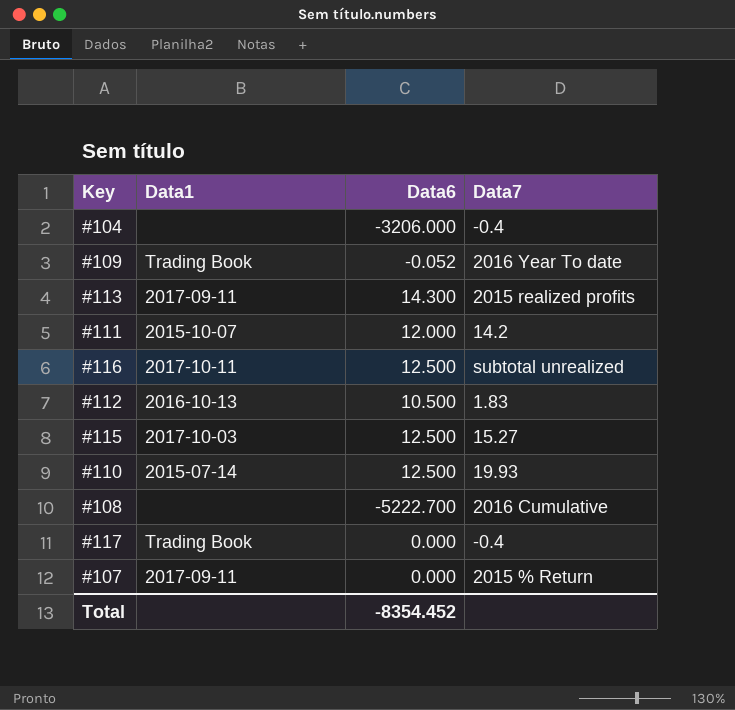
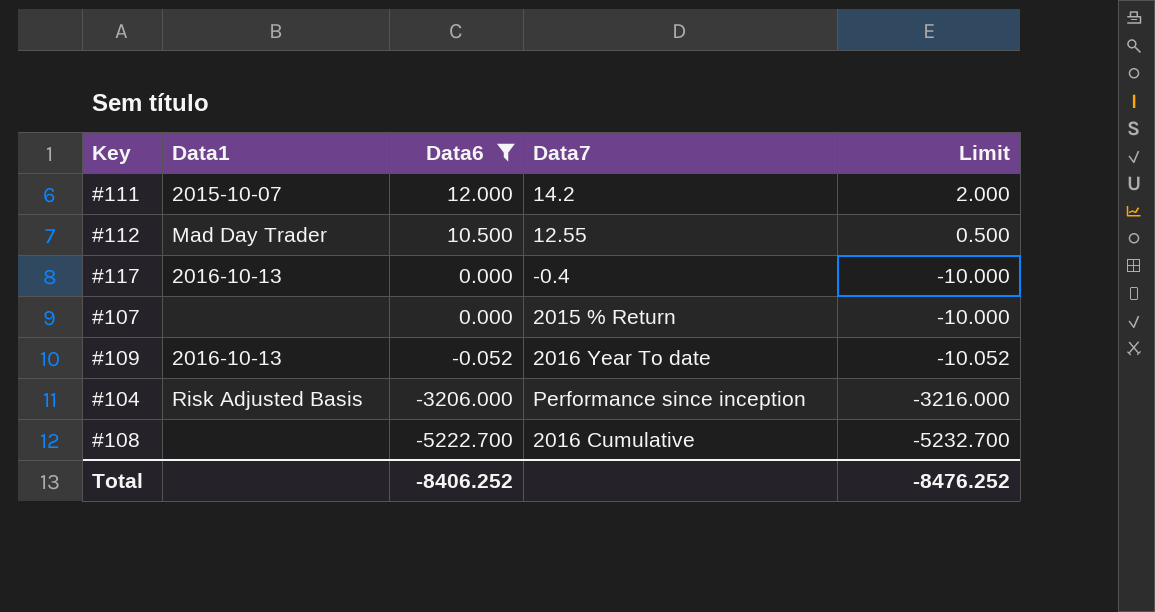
filter: none -> Data6 <= 12.000
row order: none -> Data6 descending
column Limit | formula: none -> [Data6] - 10
#112 | Data1: 2016-10-13 -> Mad Day Trader
#112 | Data7: 1.83 -> 12.55
#117 | Data1: Trading Book -> 2016-10-13
#107 | Data1: 2017-09-11 -> none
#109 | Data1: Trading Book -> 2016-10-13
#104 | Data1: none -> Risk Adjusted Basis
#104 | Data7: -0.4 -> Performance since inception
Total | Data6: -8354.452 -> -8406.252

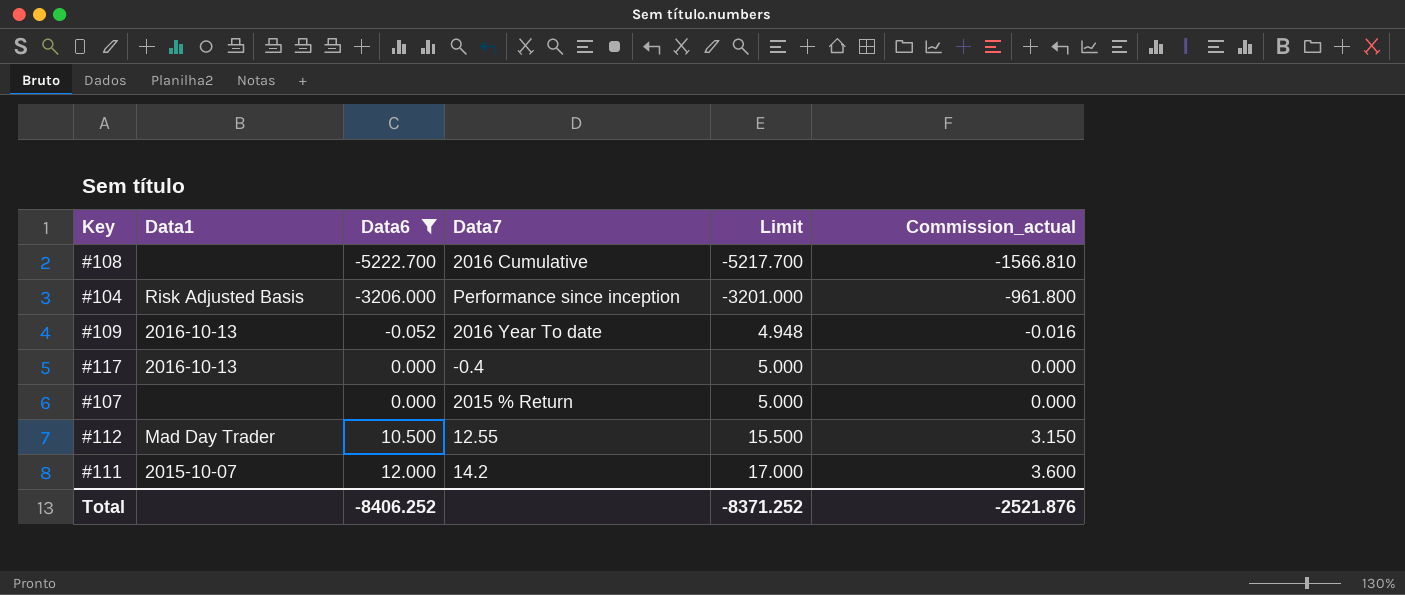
row order: Data6 descending -> Data6 ascending
column Limit | formula: [Data6] - 10 -> [Data6] + 5
column Commission_actual | formula: none -> [Data6] * 0.3
Total | Limit: -8476.252 -> -8371.252

